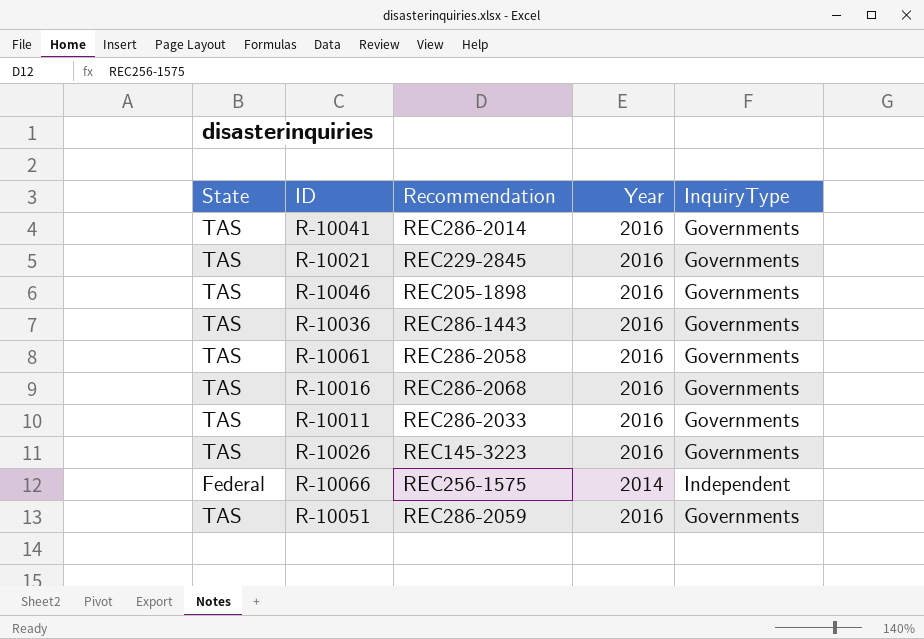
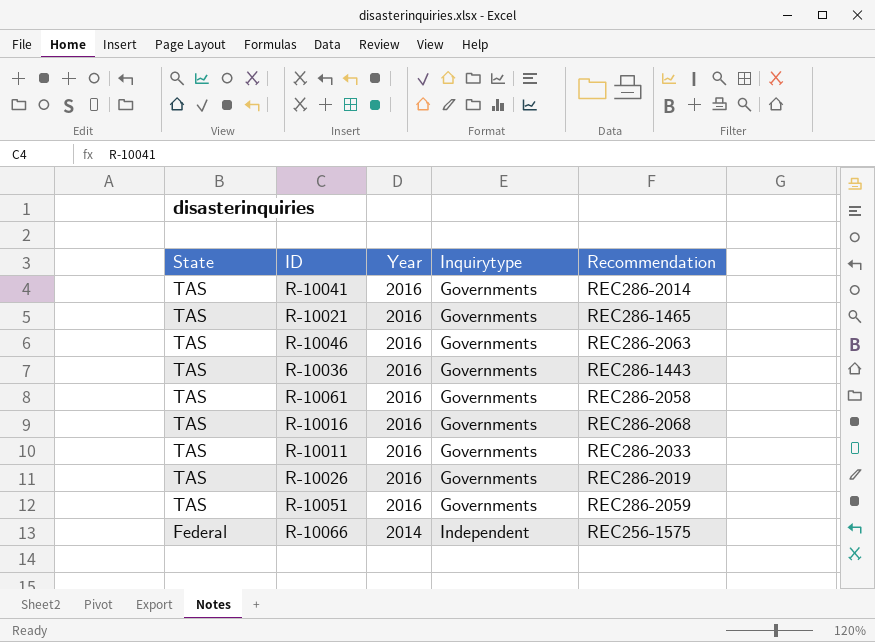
row order: none -> State descending
column name: InquiryType -> Inquirytype
column Recommendation | position: 3 -> 5
R-10021 | Recommendation: REC229-2845 -> REC286-1465
R-10046 | Recommendation: REC205-1898 -> REC286-2063
R-10026 | Recommendation: REC145-3223 -> REC286-2019

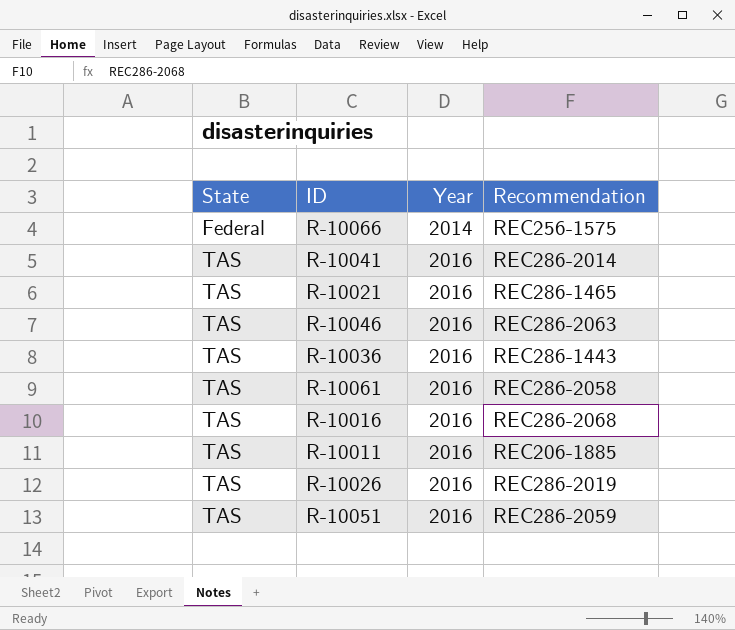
row order: State descending -> State ascending
column Inquirytype | position: 4 -> none
R-10011 | Recommendation: REC286-2033 -> REC206-1885

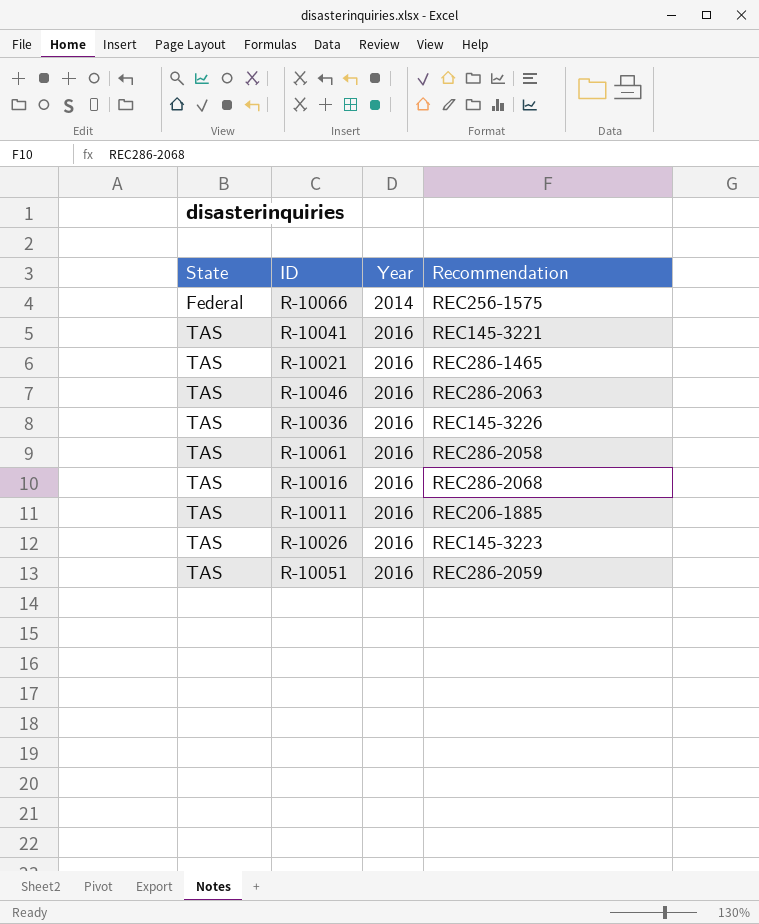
R-10041 | Recommendation: REC286-2014 -> REC145-3221
R-10036 | Recommendation: REC286-1443 -> REC145-3226
R-10026 | Recommendation: REC286-2019 -> REC145-3223

